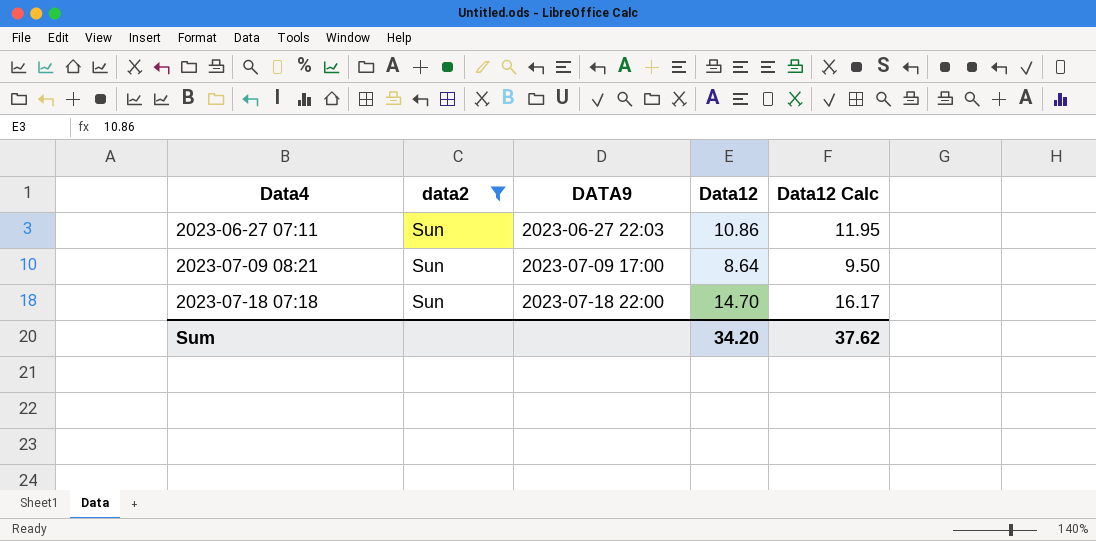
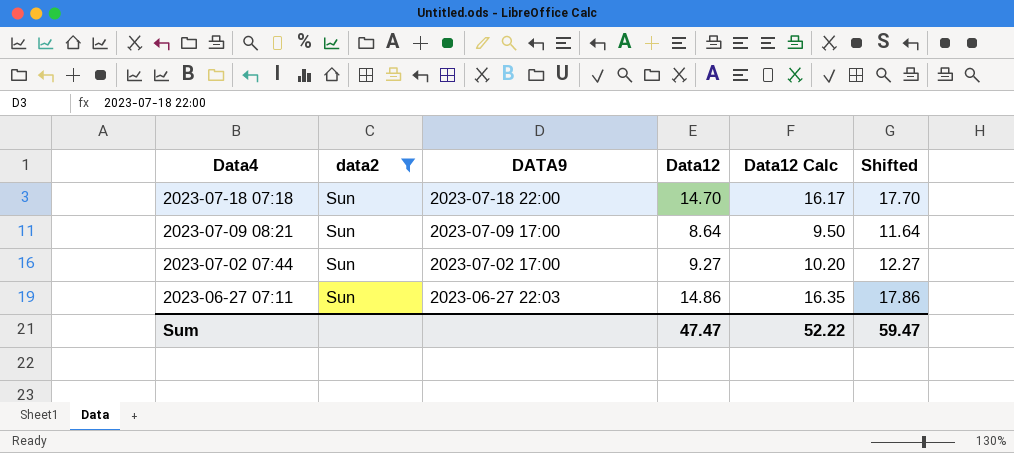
row order: Data4 ascending -> Data4 descending
column Shifted | formula: none -> [Data12] + 3
row 2023-07-02 07:44: none -> Sun | 2023-07-02 17:00 | 9.27 | 10.20 | 12.27
2023-06-27 07:11 | Data12: 10.86 -> 14.86
2023-06-27 07:11 | Data12 Calc: 11.95 -> 16.35
Sum | Data12: 34.20 -> 47.47
Sum | Data12 Calc: 37.62 -> 52.22

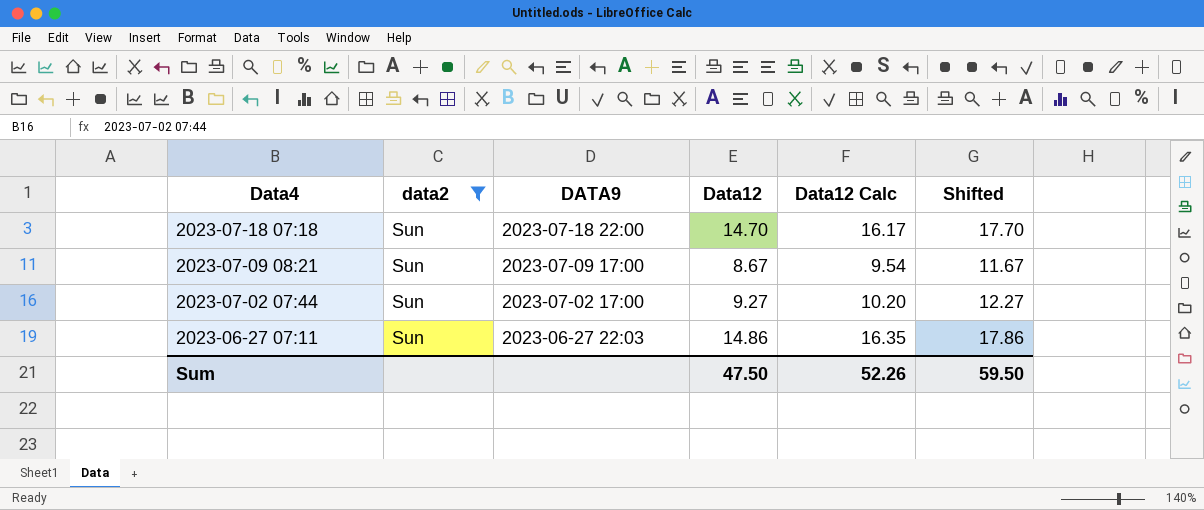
2023-07-09 08:21 | Data12: 8.64 -> 8.67
2023-07-09 08:21 | Data12 Calc: 9.50 -> 9.54
2023-07-09 08:21 | Shifted: 11.64 -> 11.67
Sum | Data12: 47.47 -> 47.50
Sum | Data12 Calc: 52.22 -> 52.26
Sum | Shifted: 59.47 -> 59.50

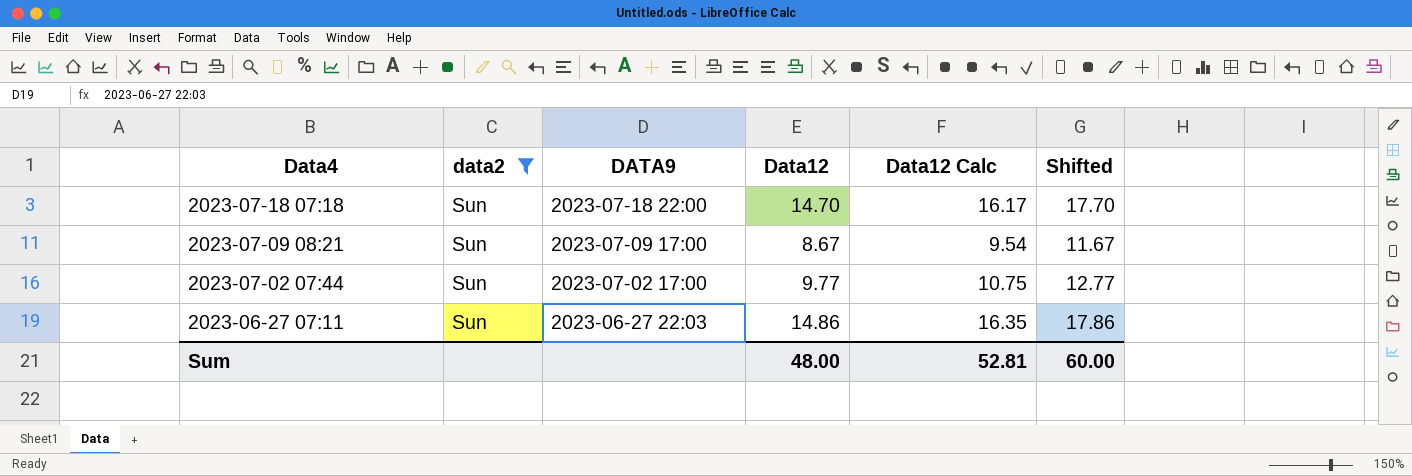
2023-07-02 07:44 | Data12: 9.27 -> 9.77
2023-07-02 07:44 | Data12 Calc: 10.20 -> 10.75
2023-07-02 07:44 | Shifted: 12.27 -> 12.77
Sum | Data12: 47.50 -> 48.00
Sum | Data12 Calc: 52.26 -> 52.81
Sum | Shifted: 59.50 -> 60.00

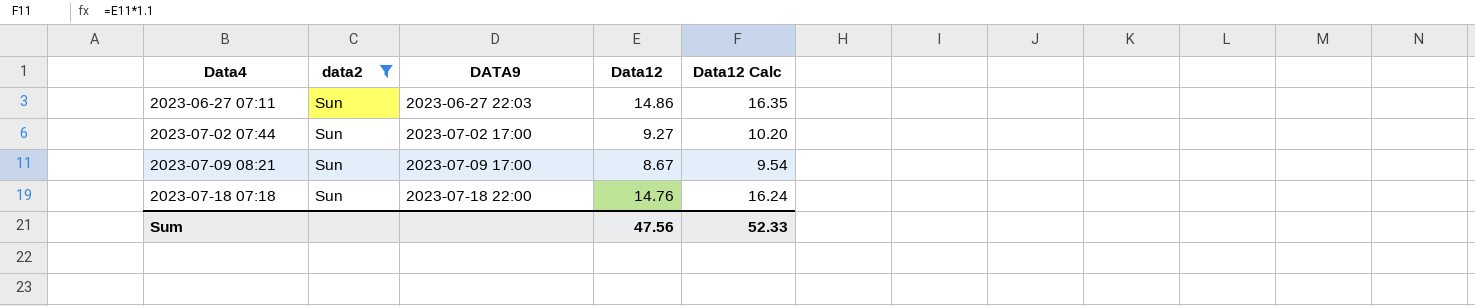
row order: Data4 descending -> Data4 ascending
column Shifted | formula: [Data12] + 3 -> none
2023-07-02 07:44 | Data12: 9.77 -> 9.27
2023-07-02 07:44 | Data12 Calc: 10.75 -> 10.20
2023-07-18 07:18 | Data12: 14.70 -> 14.76
2023-07-18 07:18 | Data12 Calc: 16.17 -> 16.24
Sum | Data12: 48.00 -> 47.56
Sum | Data12 Calc: 52.81 -> 52.33

